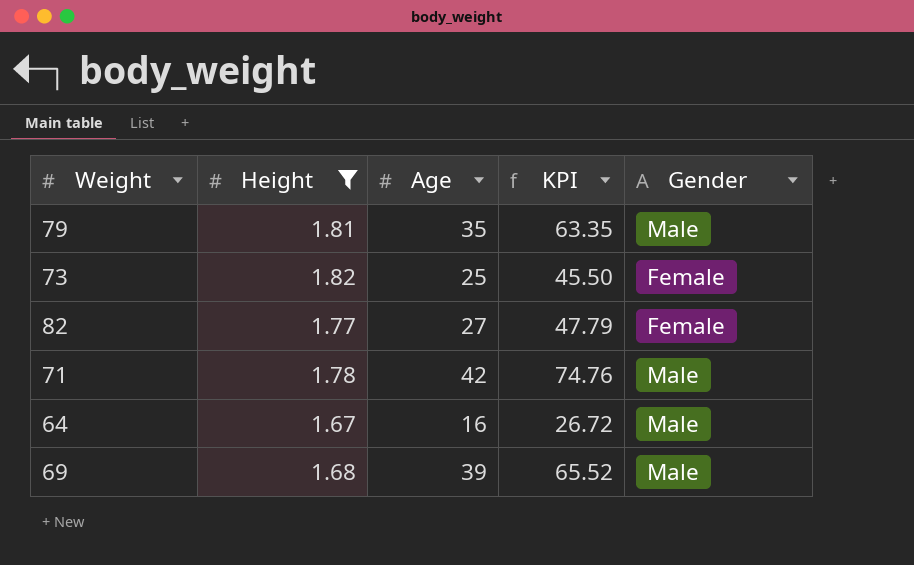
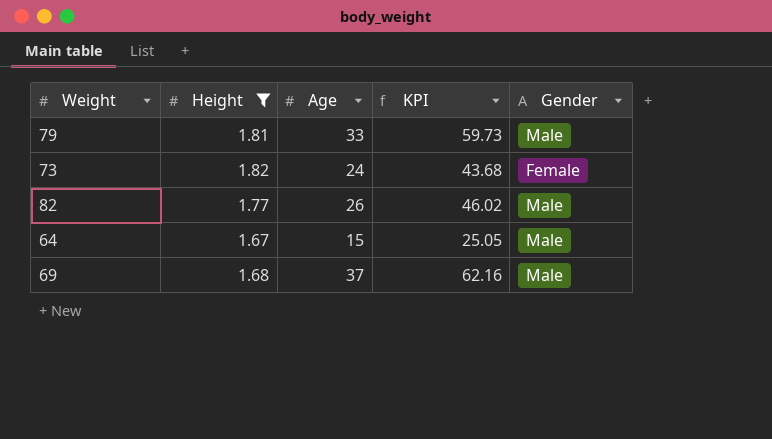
row 71: 1.78 | 42 | 74.76 | Male -> none
79 | Age: 35 -> 33
79 | KPI: 63.35 -> 59.73
73 | Age: 25 -> 24
73 | KPI: 45.50 -> 43.68
82 | Age: 27 -> 26
82 | KPI: 47.79 -> 46.02
82 | Gender: Female -> Male
64 | Age: 16 -> 15
64 | KPI: 26.72 -> 25.05
69 | Age: 39 -> 37
69 | KPI: 65.52 -> 62.16

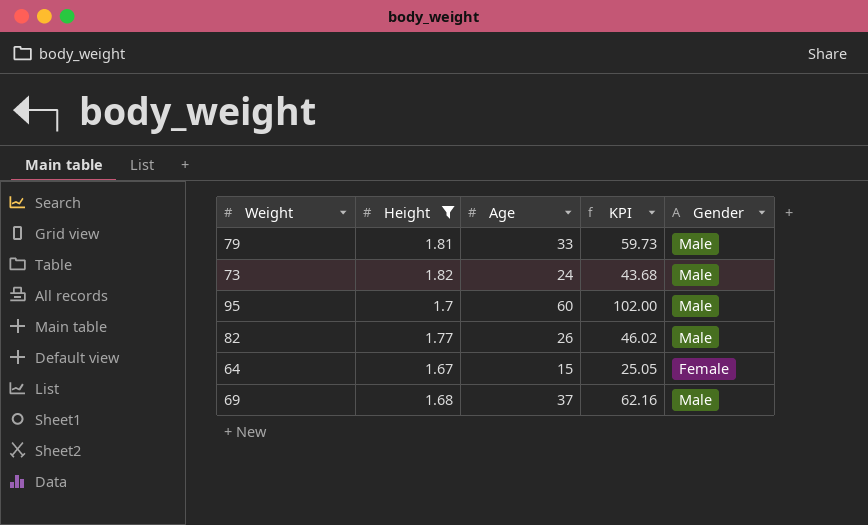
73 | Gender: Female -> Male
row 95: none -> 1.7 | 60 | 102.00 | Male
64 | Gender: Male -> Female

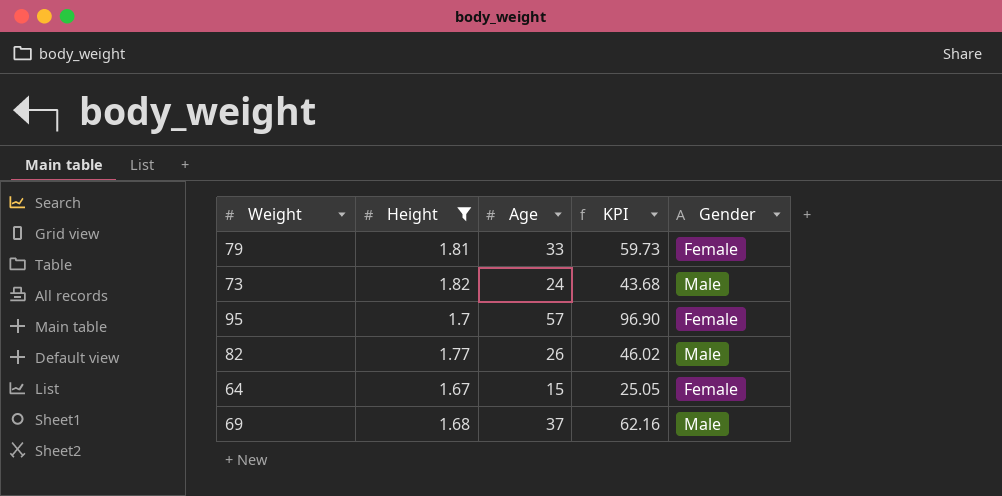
79 | Gender: Male -> Female
95 | Age: 60 -> 57
95 | KPI: 102.00 -> 96.90
95 | Gender: Male -> Female

